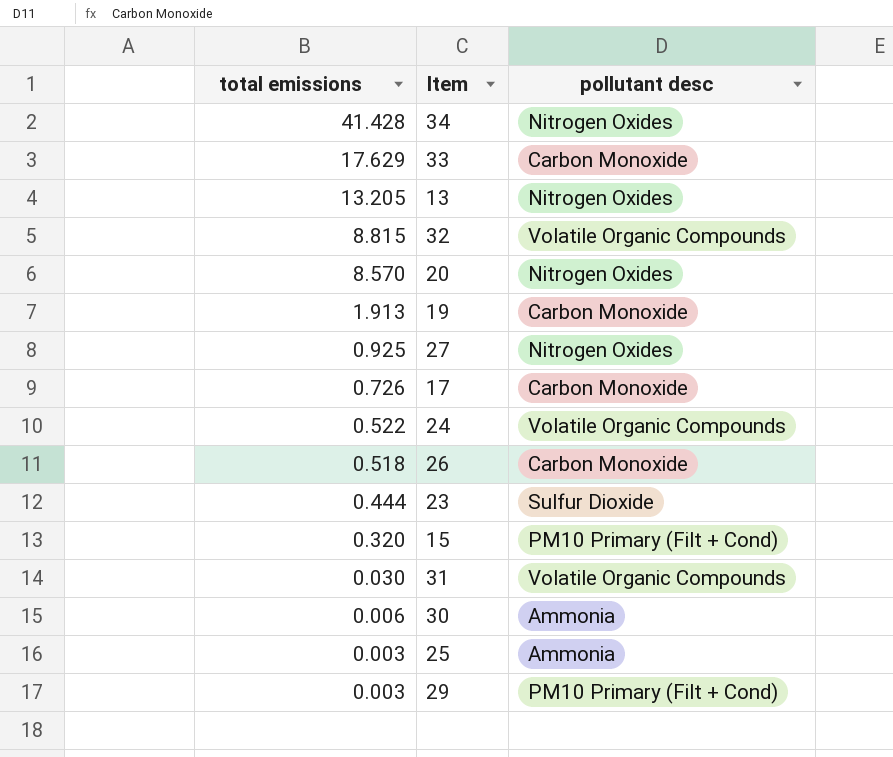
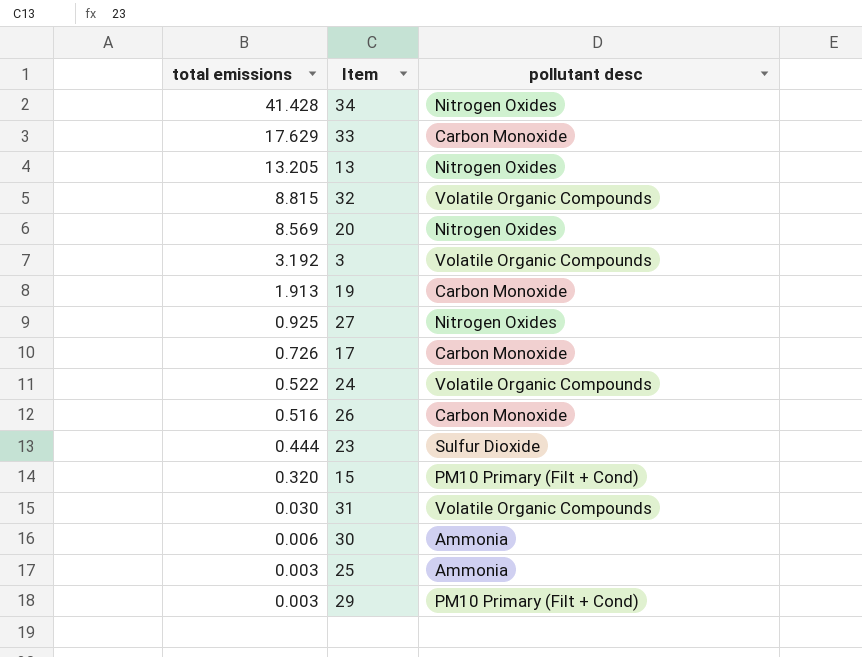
20 | total emissions: 8.570 -> 8.569
row 3: none -> 3.192 | Volatile Organic Compounds
26 | total emissions: 0.518 -> 0.516

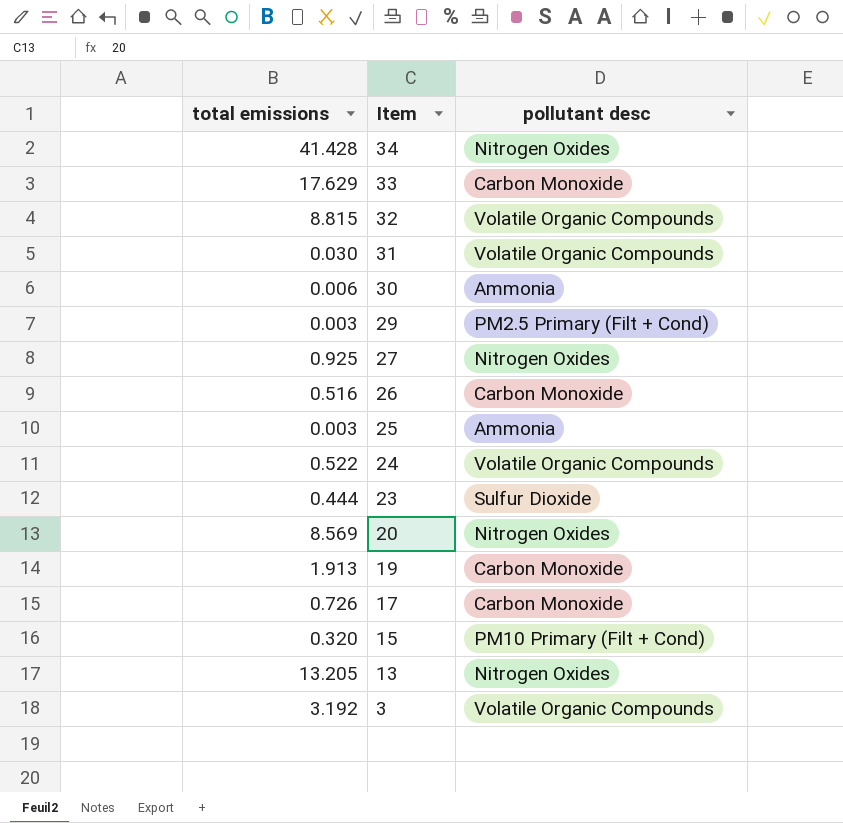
row order: total emissions descending -> Item descending
29 | pollutant desc: PM10 Primary (Filt + Cond) -> PM2.5 Primary (Filt + Cond)

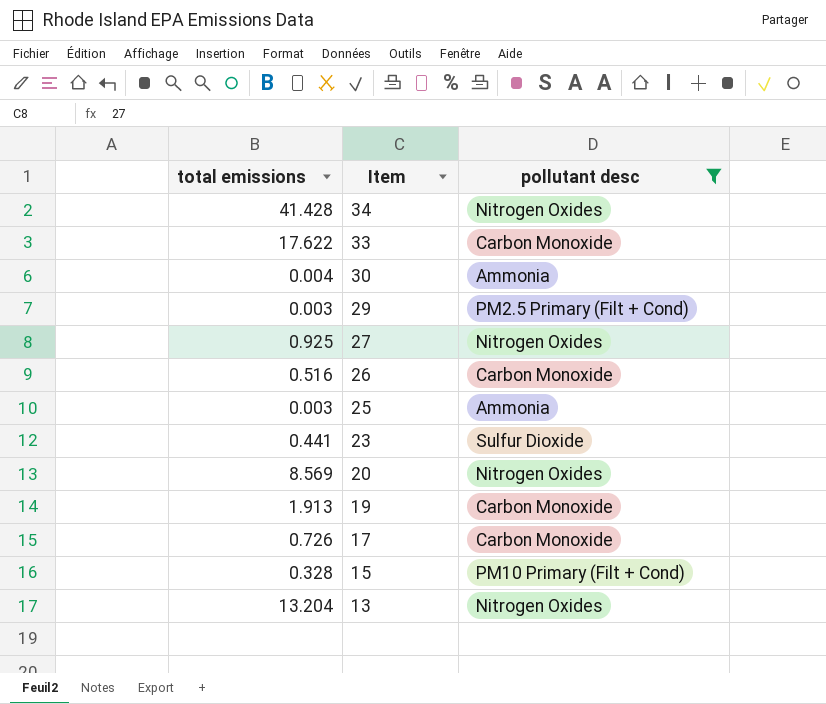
filter: none -> pollutant desc != Volatile Organic Compounds
33 | total emissions: 17.629 -> 17.622
30 | total emissions: 0.006 -> 0.004
23 | total emissions: 0.444 -> 0.441
15 | total emissions: 0.320 -> 0.328
13 | total emissions: 13.205 -> 13.204

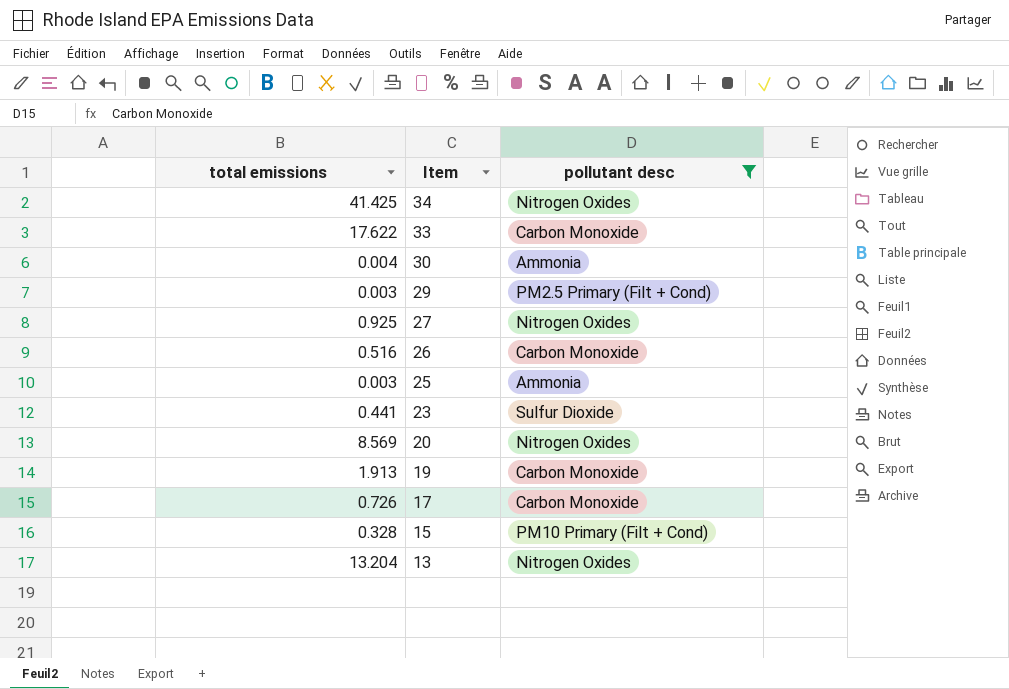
34 | total emissions: 41.428 -> 41.425

